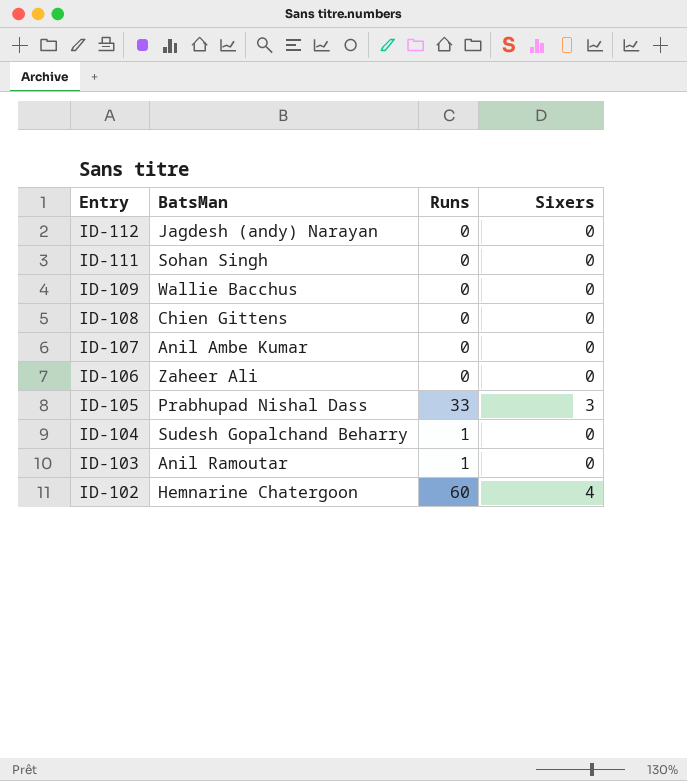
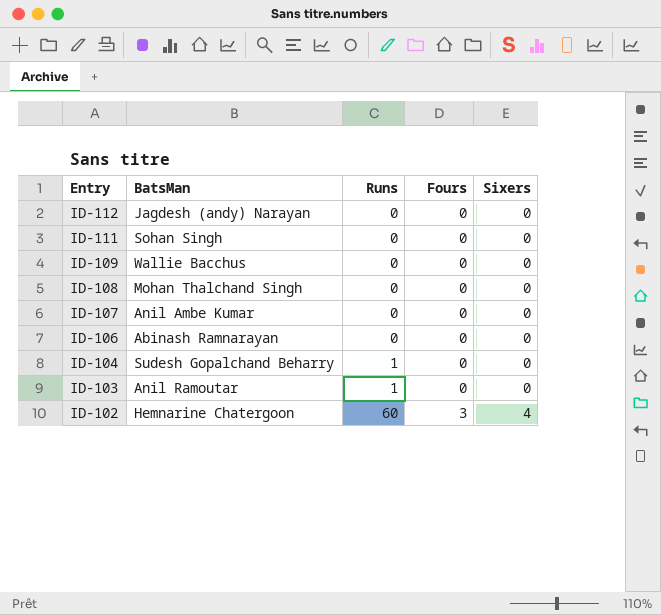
column Fours | position: none -> 4
row ID-105: Prabhupad Nishal Dass | 33 | 3 -> none
ID-108 | BatsMan: Chien Gittens -> Mohan Thalchand Singh
ID-106 | BatsMan: Zaheer Ali -> Abinash Ramnarayan

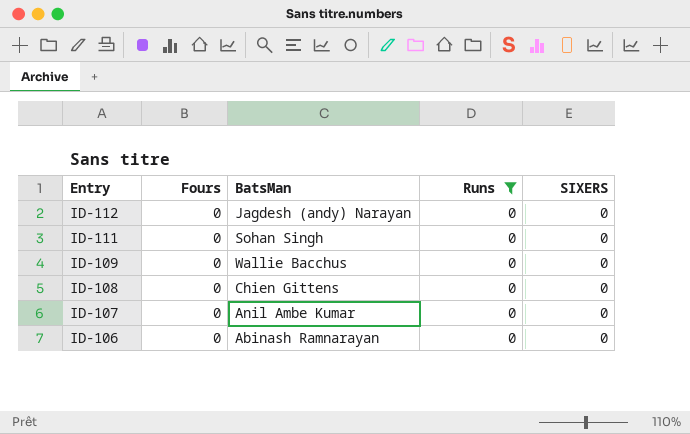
filter: none -> Runs = 0
column Fours | position: 4 -> 2
column name: Sixers -> SIXERS
ID-108 | BatsMan: Mohan Thalchand Singh -> Chien Gittens

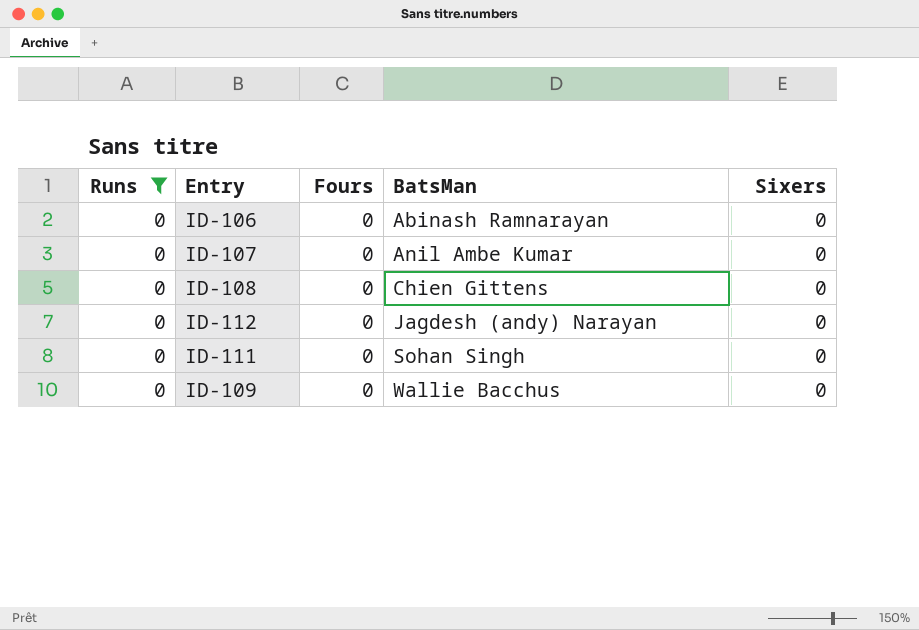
row order: Entry descending -> BatsMan ascending
column Runs | position: 4 -> 1
column name: SIXERS -> Sixers

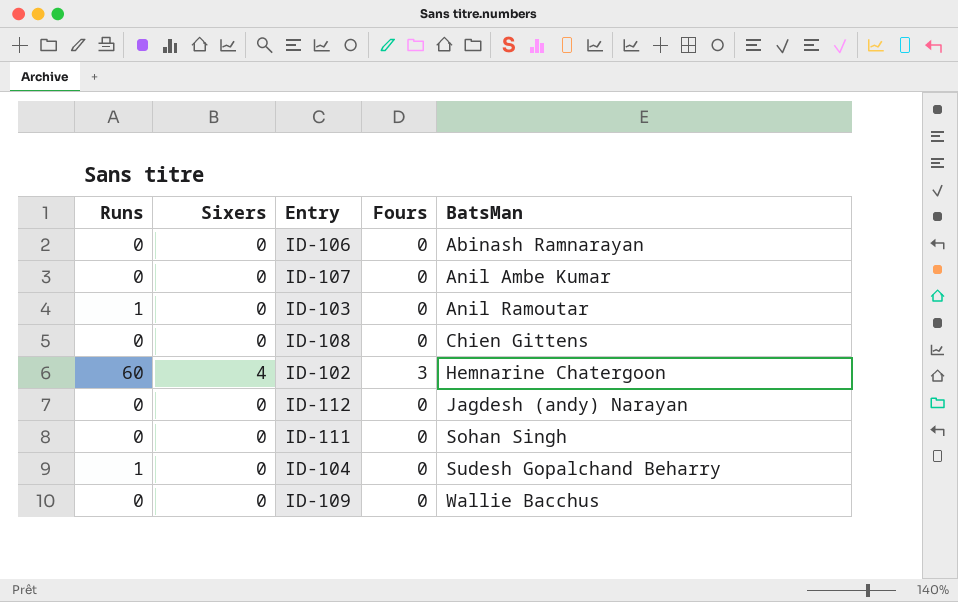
filter: Runs = 0 -> none
column Sixers | position: 5 -> 2

